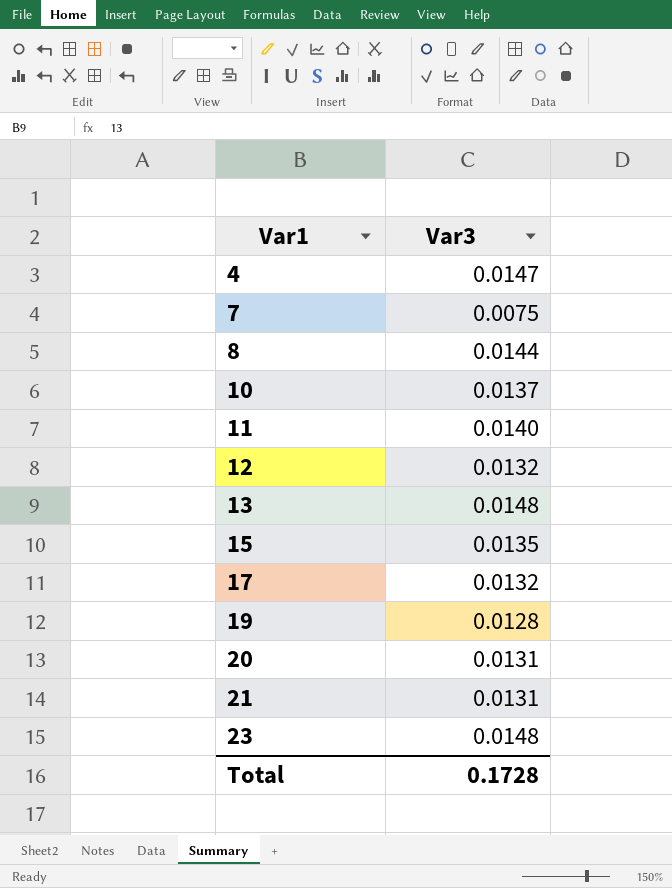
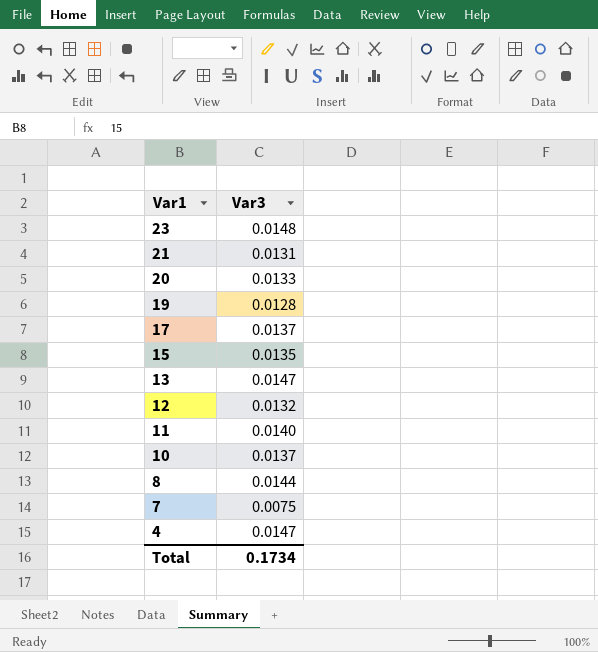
row order: Var1 ascending -> Var1 descending
20 | Var3: 0.0131 -> 0.0133
17 | Var3: 0.0132 -> 0.0137
13 | Var3: 0.0148 -> 0.0147
Total | Var3: 0.1728 -> 0.1734

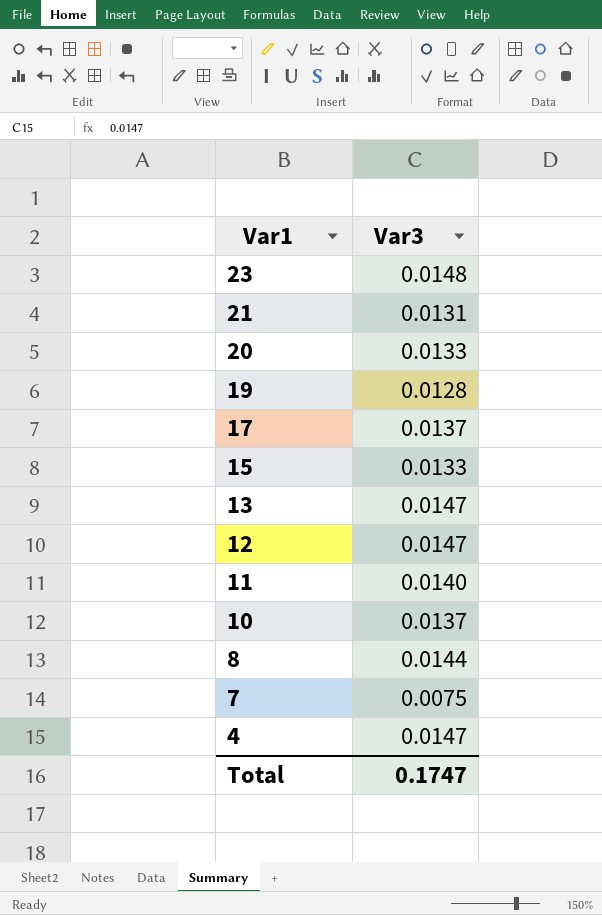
15 | Var3: 0.0135 -> 0.0133
12 | Var3: 0.0132 -> 0.0147
Total | Var3: 0.1734 -> 0.1747

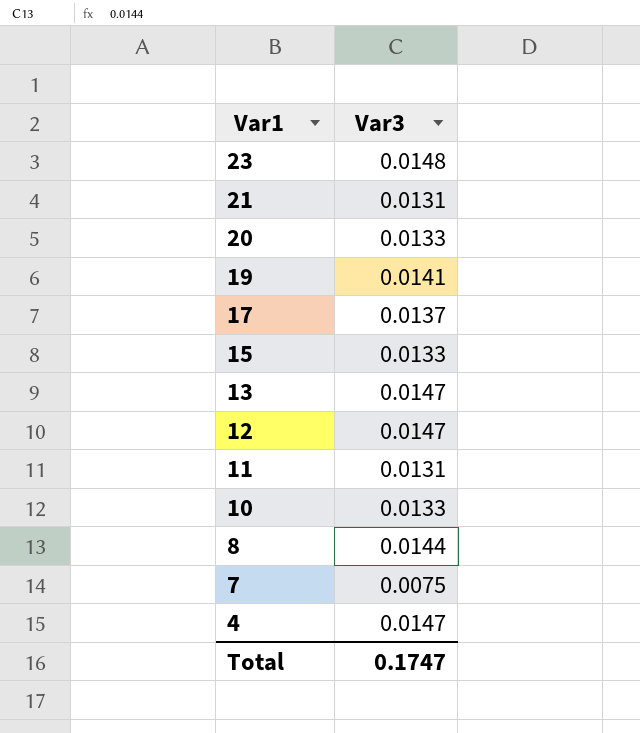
19 | Var3: 0.0128 -> 0.0141
11 | Var3: 0.0140 -> 0.0131
10 | Var3: 0.0137 -> 0.0133

